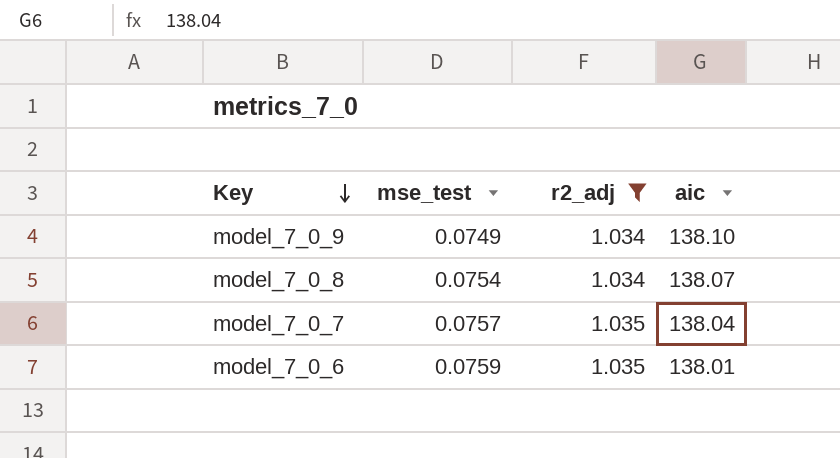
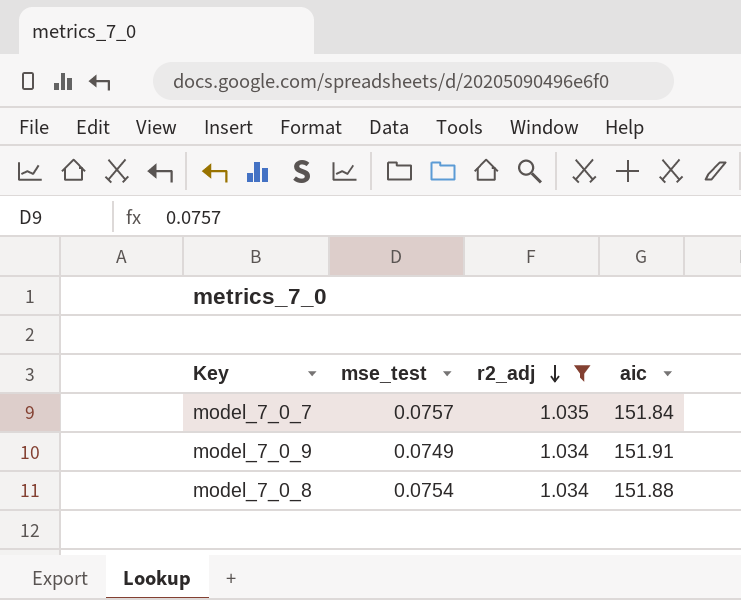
row order: Key descending -> r2_adj descending
row model_7_0_6: 0.0759 | 1.035 | 138.01 -> none
model_7_0_7 | aic: 138.04 -> 151.84
model_7_0_9 | aic: 138.10 -> 151.91
model_7_0_8 | aic: 138.07 -> 151.88

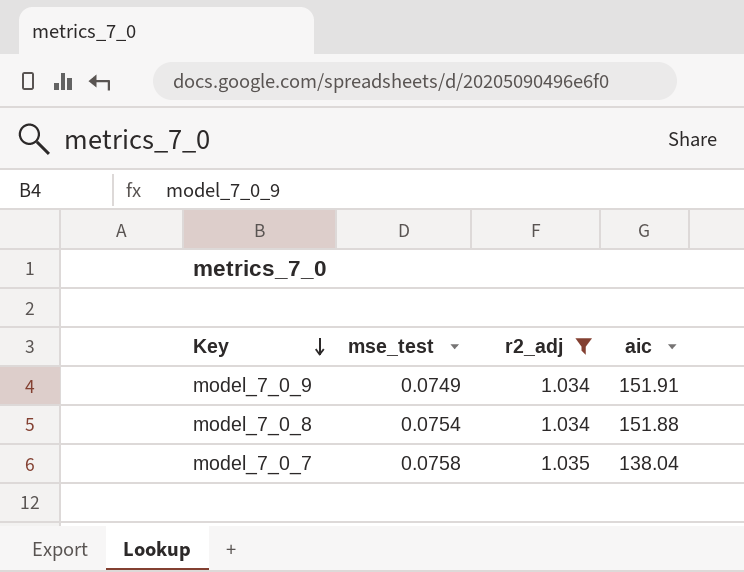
row order: r2_adj descending -> Key descending
model_7_0_7 | mse_test: 0.0757 -> 0.0758
model_7_0_7 | aic: 151.84 -> 138.04

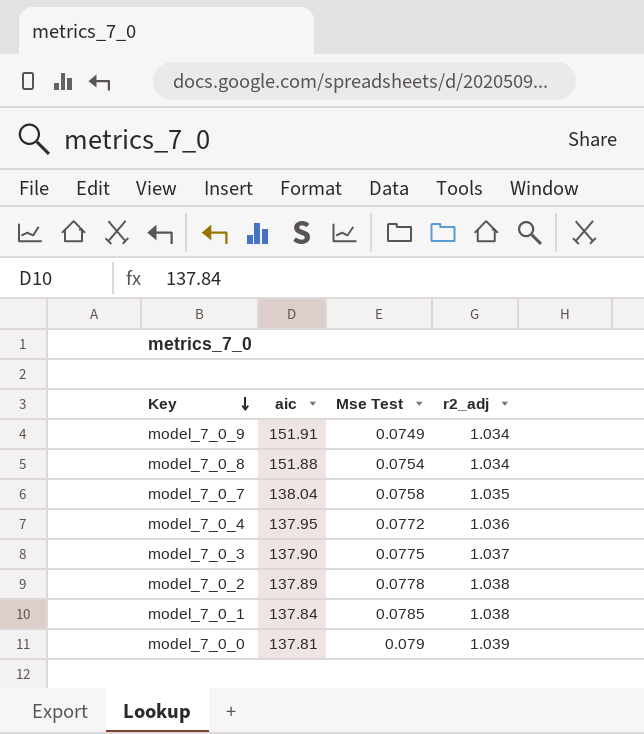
filter: r2_adj <= 1.035 -> none
column aic | position: 4 -> 2
column name: mse_test -> Mse Test

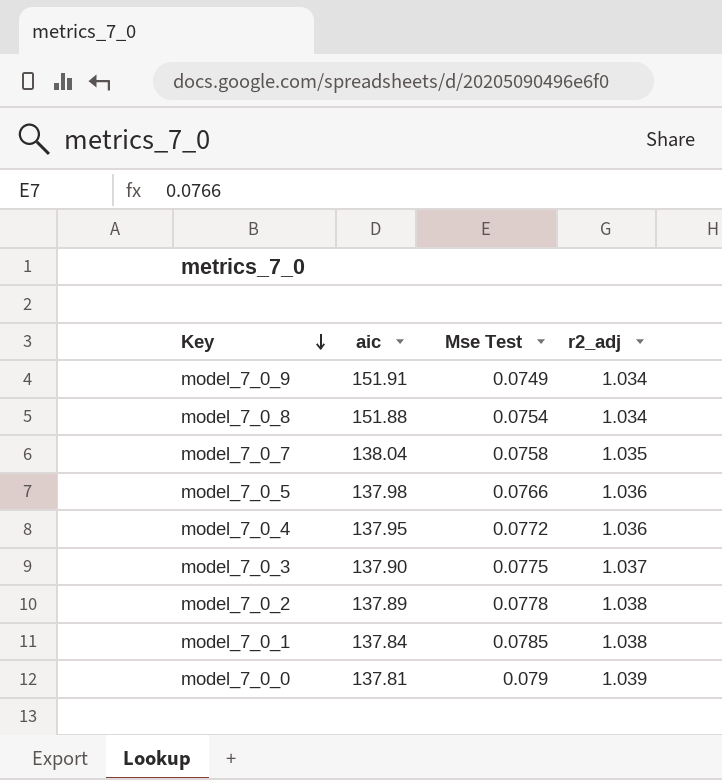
row model_7_0_5: none -> 137.98 | 0.0766 | 1.036

